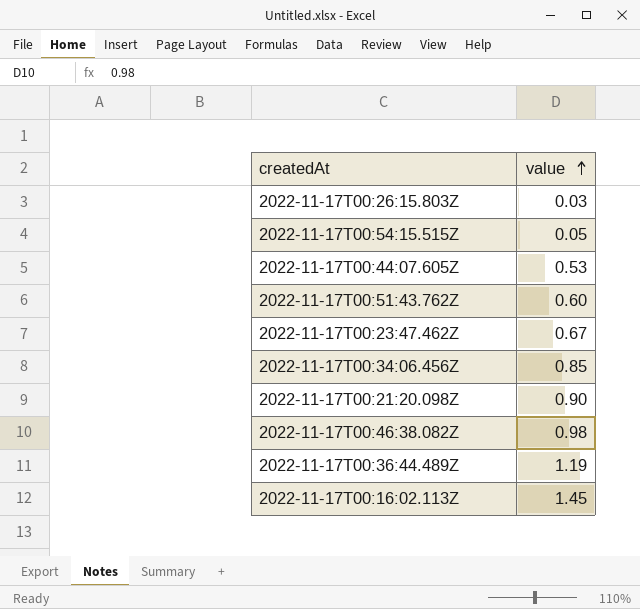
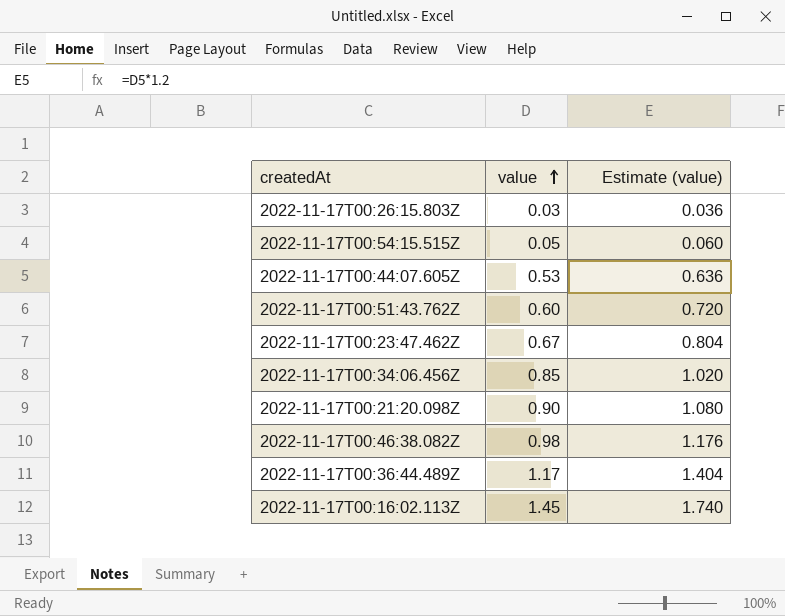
column Estimate (value) | formula: none -> [value] * 1.2
2022-11-17T00:36:44.489Z | value: 1.19 -> 1.17

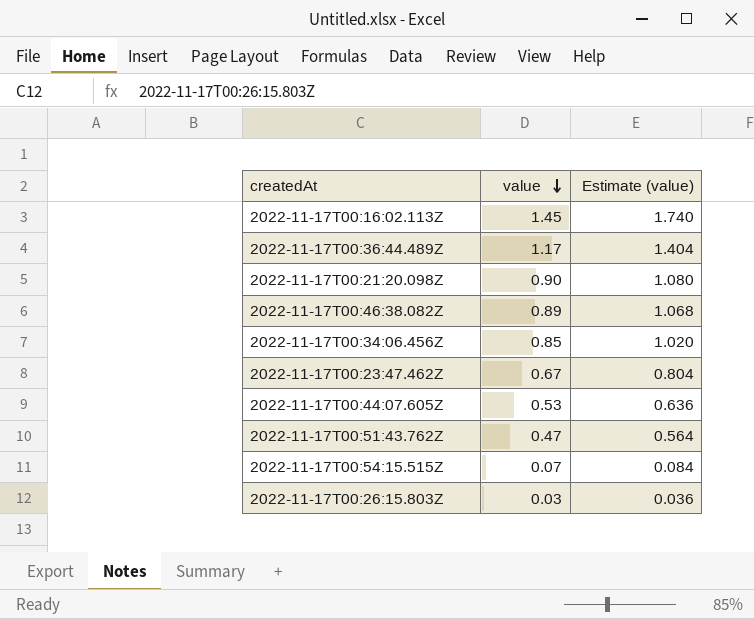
row order: value ascending -> value descending
2022-11-17T00:46:38.082Z | value: 0.98 -> 0.89
2022-11-17T00:46:38.082Z | Estimate (value): 1.176 -> 1.068
2022-11-17T00:51:43.762Z | value: 0.60 -> 0.47
2022-11-17T00:51:43.762Z | Estimate (value): 0.720 -> 0.564
2022-11-17T00:54:15.515Z | value: 0.05 -> 0.07
2022-11-17T00:54:15.515Z | Estimate (value): 0.060 -> 0.084

